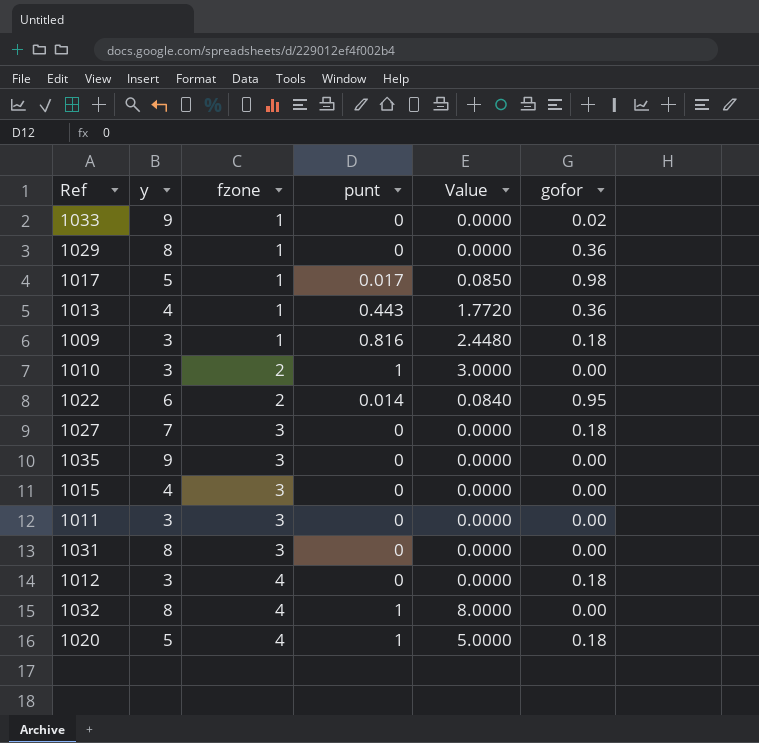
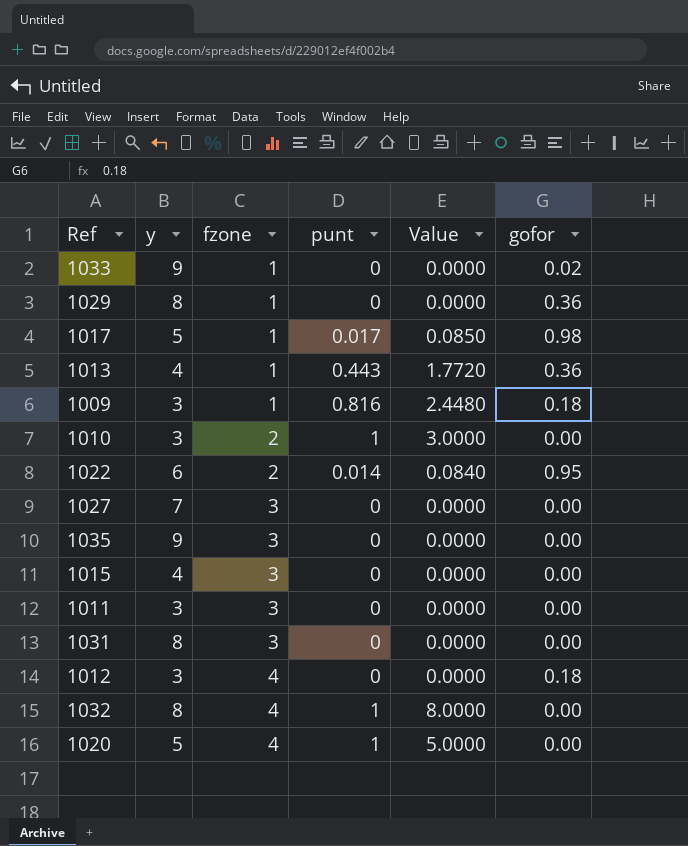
1027 | gofor: 0.18 -> 0.00
1020 | gofor: 0.18 -> 0.00

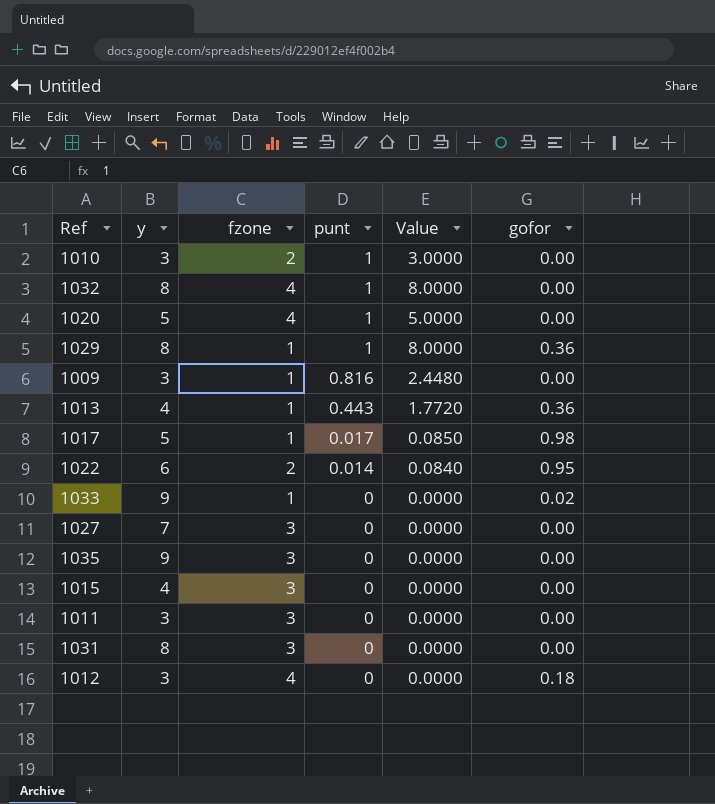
row order: fzone ascending -> punt descending
1029 | punt: 0 -> 1
1029 | Value: 0.0000 -> 8.0000
1009 | gofor: 0.18 -> 0.00

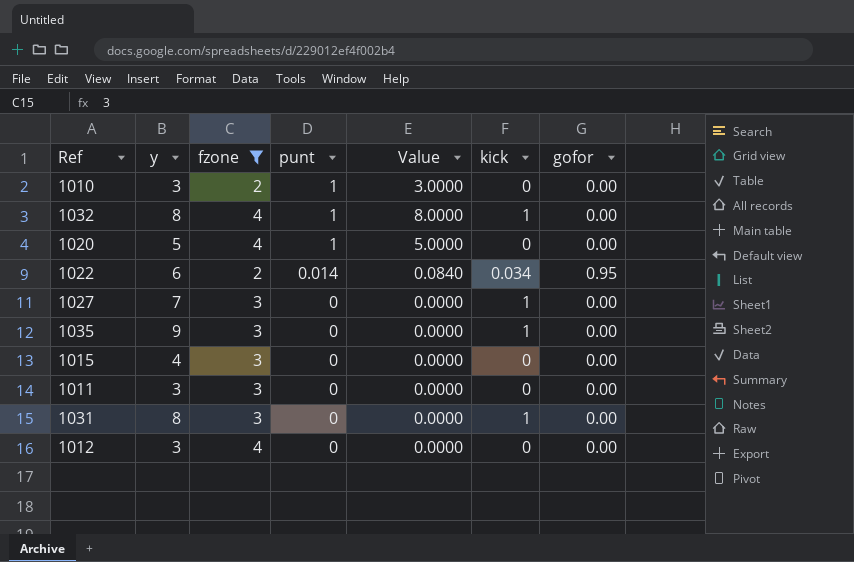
filter: none -> fzone != 1
column kick | position: none -> 6
1012 | gofor: 0.18 -> 0.00

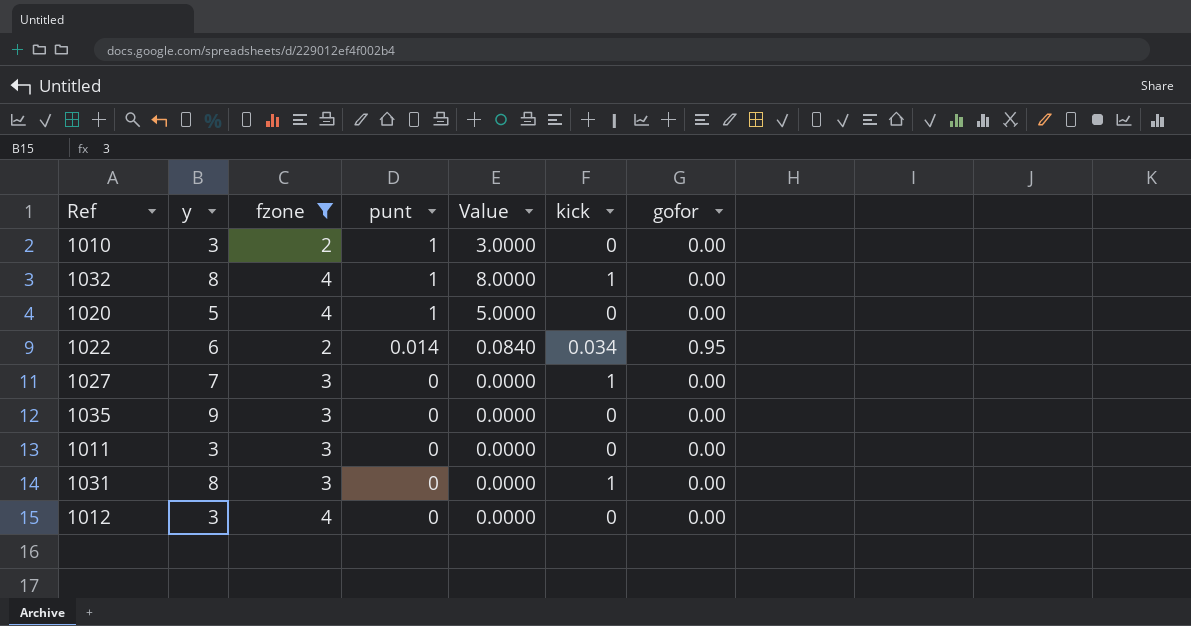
row 1015: 4 | 3 | 0 | 0.0000 | 0 | 0.00 -> none
1035 | kick: 1 -> 0

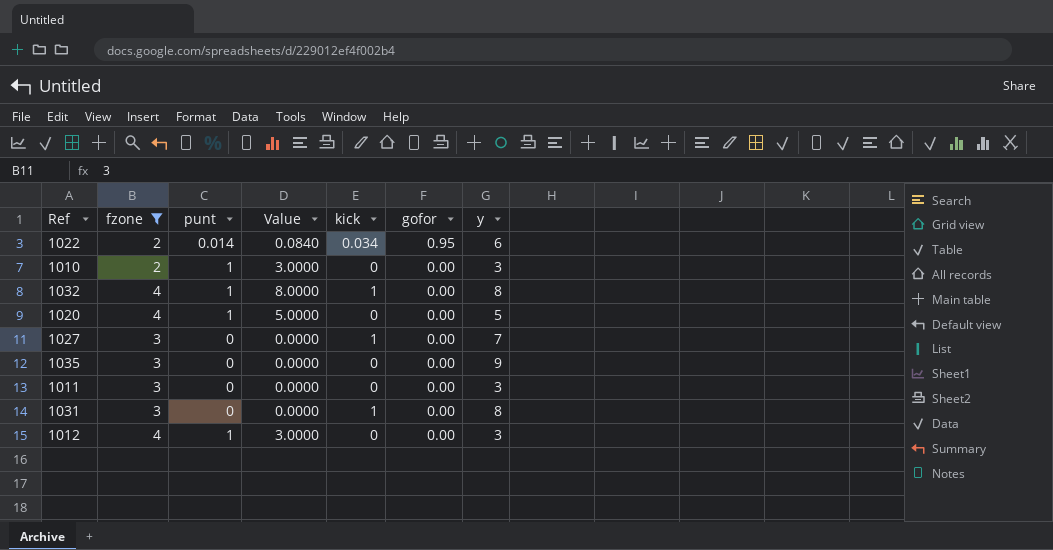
row order: punt descending -> gofor descending
column y | position: 2 -> 7
1012 | punt: 0 -> 1
1012 | Value: 0.0000 -> 3.0000

